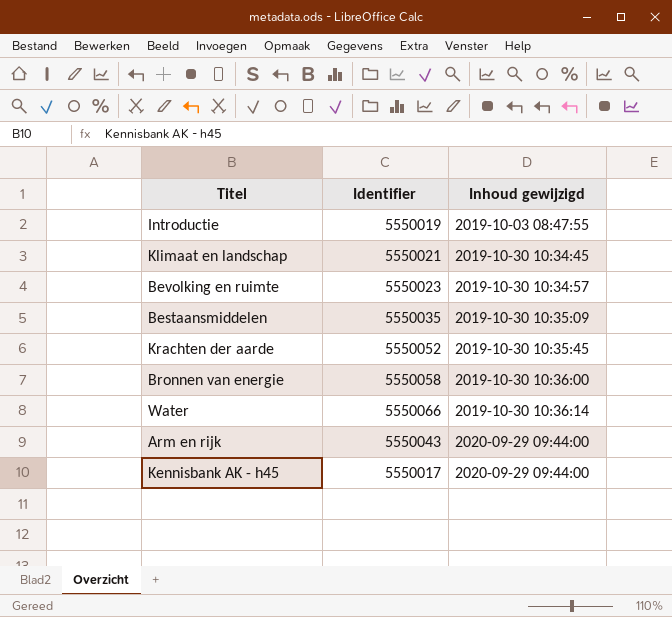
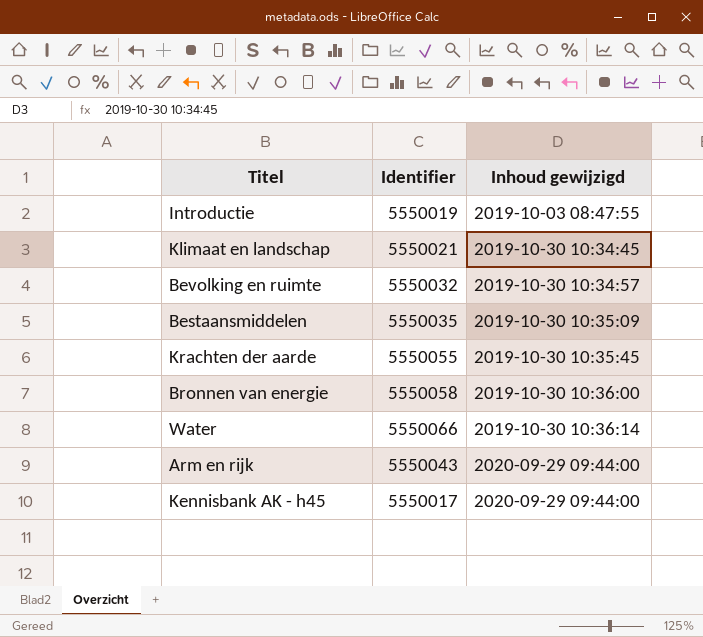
Bevolking en ruimte | Identifier: 5550023 -> 5550032
Krachten der aarde | Identifier: 5550052 -> 5550055

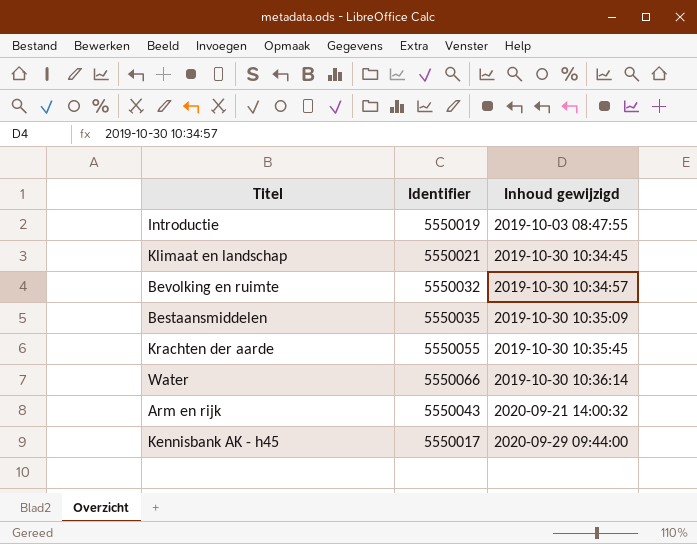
row Bronnen van energie: 5550058 | 2019-10-30 10:36:00 -> none
Arm en rijk | Inhoud gewijzigd: 2020-09-29 09:44:00 -> 2020-09-21 14:00:32

